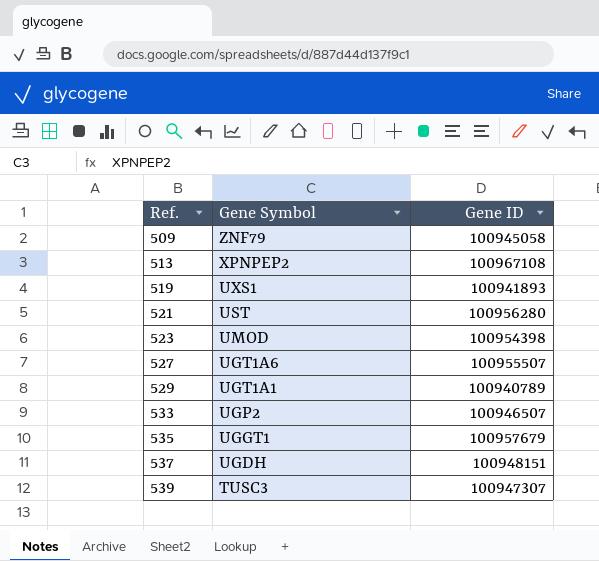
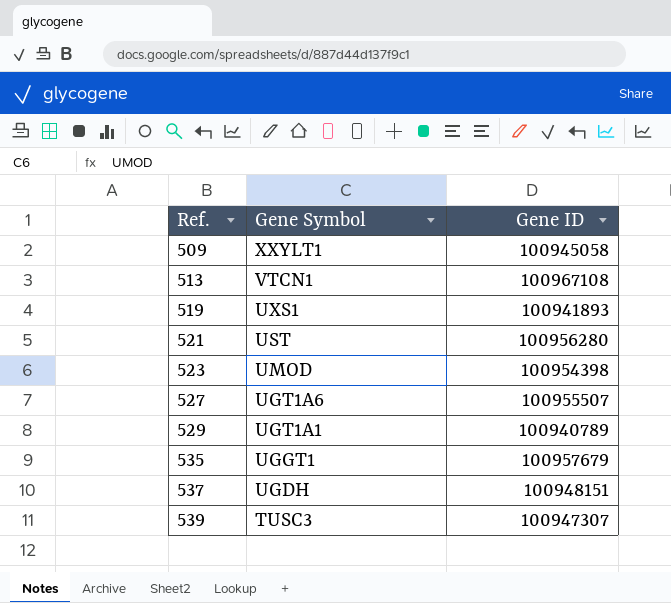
row 533: UGP2 | 100946507 -> none
509 | Gene Symbol: ZNF79 -> XXYLT1
513 | Gene Symbol: XPNPEP2 -> VTCN1

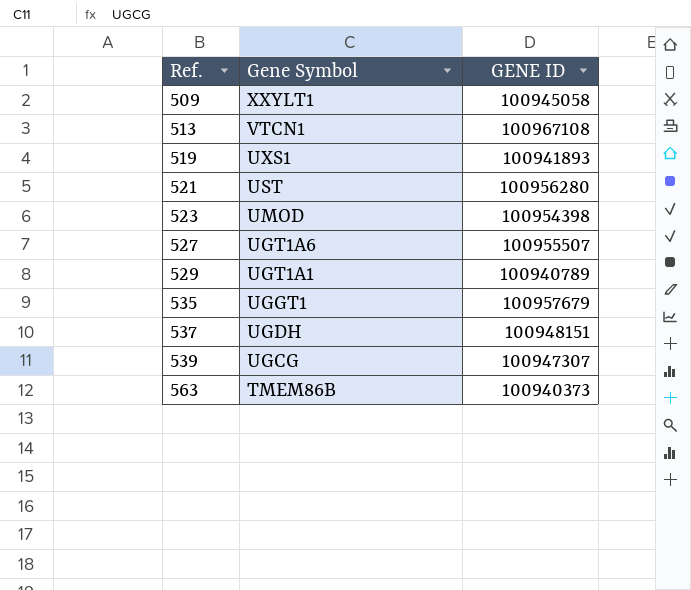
column name: Gene ID -> GENE ID
539 | Gene Symbol: TUSC3 -> UGCG
row 563: none -> TMEM86B | 100940373

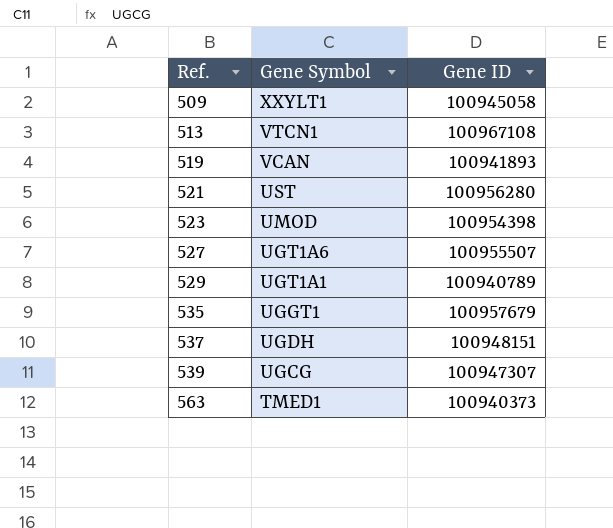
column name: GENE ID -> Gene ID
519 | Gene Symbol: UXS1 -> VCAN
563 | Gene Symbol: TMEM86B -> TMED1

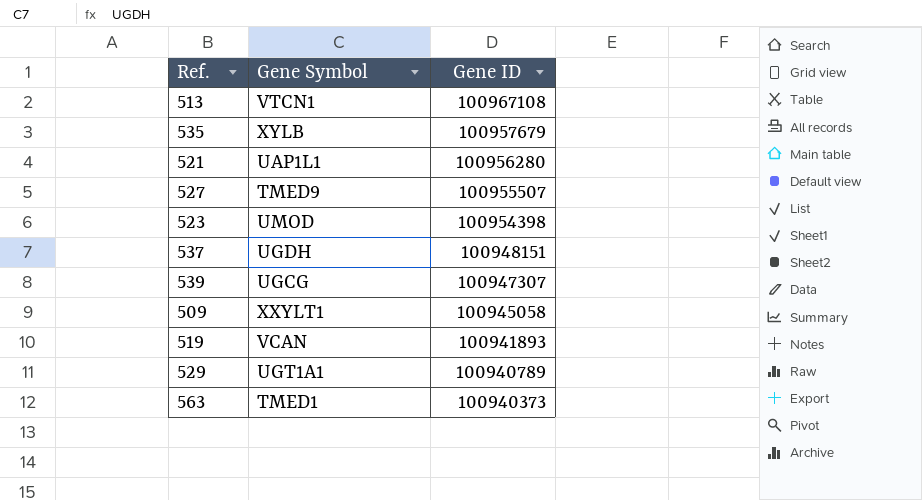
row order: Ref. ascending -> Gene ID descending
535 | Gene Symbol: UGGT1 -> XYLB
521 | Gene Symbol: UST -> UAP1L1
527 | Gene Symbol: UGT1A6 -> TMED9

